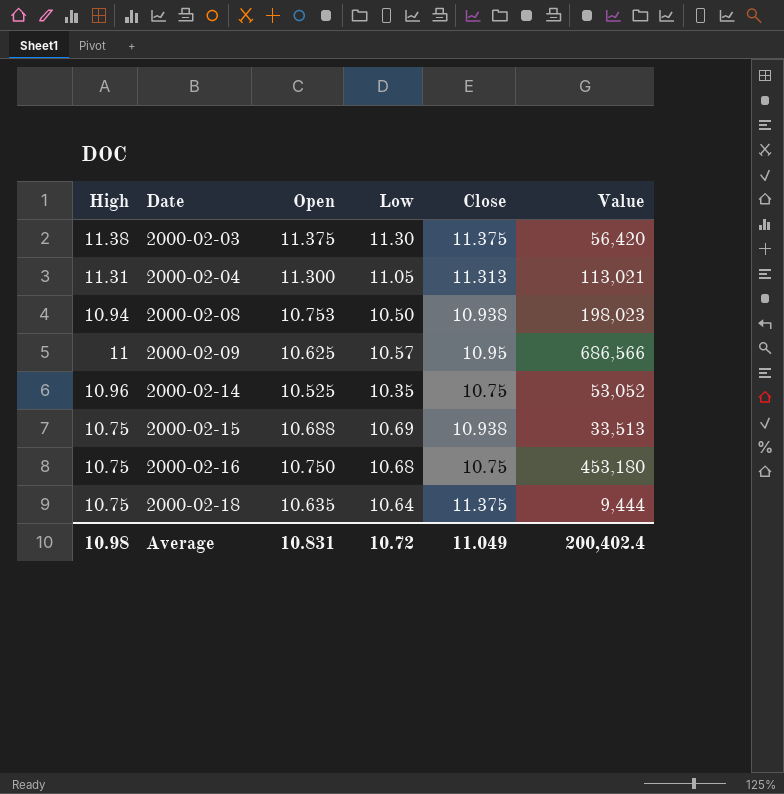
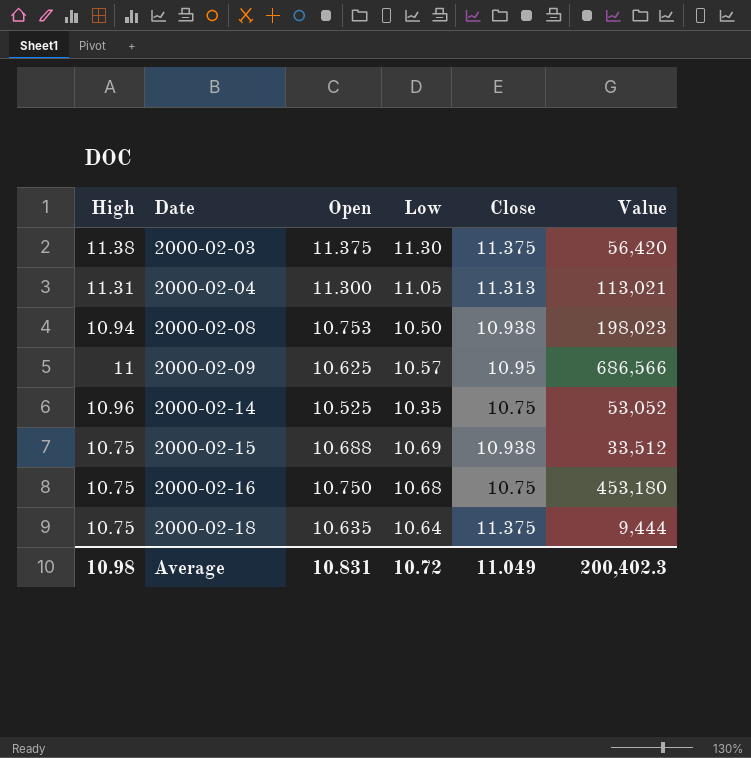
2000-02-15 | Value: 33,513 -> 33,512
Average | Value: 200,402.4 -> 200,402.3

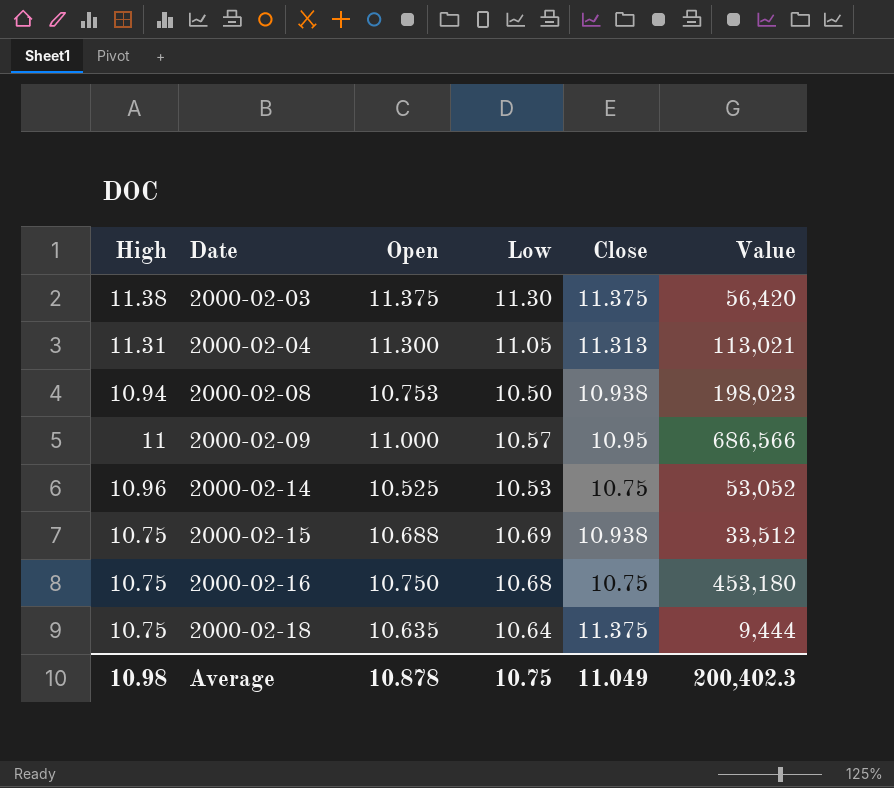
2000-02-09 | Open: 10.625 -> 11.000
2000-02-14 | Low: 10.35 -> 10.53
Average | Open: 10.831 -> 10.878
Average | Low: 10.72 -> 10.75

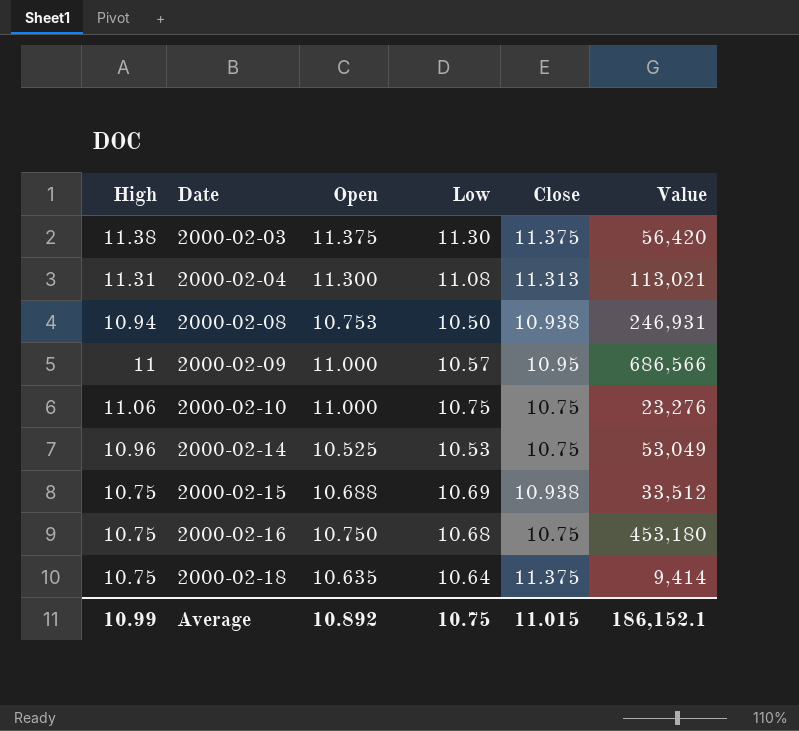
2000-02-04 | Low: 11.05 -> 11.08
2000-02-08 | Value: 198,023 -> 246,931
row 2000-02-10: none -> 11.06 | 11.000 | 10.75 | 10.75 | 23,276
2000-02-14 | Value: 53,052 -> 53,049
2000-02-18 | Value: 9,444 -> 9,414
Average | High: 10.98 -> 10.99
Average | Open: 10.878 -> 10.892
Average | Close: 11.049 -> 11.015
Average | Value: 200,402.3 -> 186,152.1

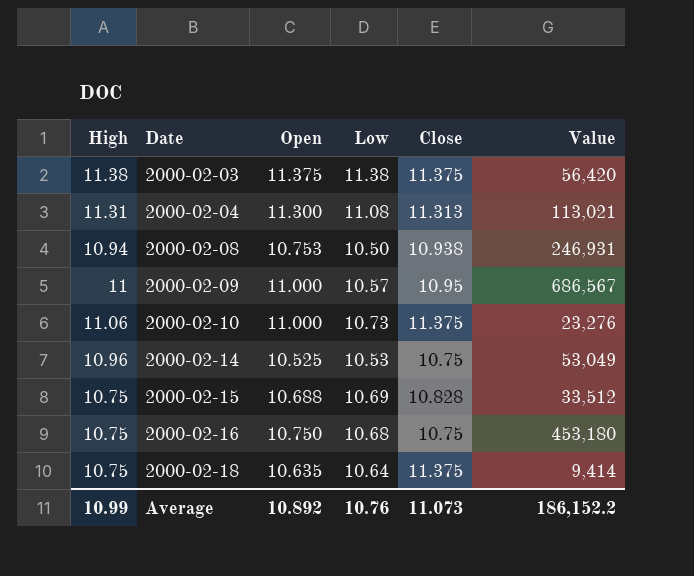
2000-02-03 | Low: 11.30 -> 11.38
2000-02-09 | Value: 686,566 -> 686,567
2000-02-10 | Low: 10.75 -> 10.73
2000-02-10 | Close: 10.75 -> 11.375
2000-02-15 | Close: 10.938 -> 10.828
Average | Low: 10.75 -> 10.76
Average | Close: 11.015 -> 11.073
Average | Value: 186,152.1 -> 186,152.2

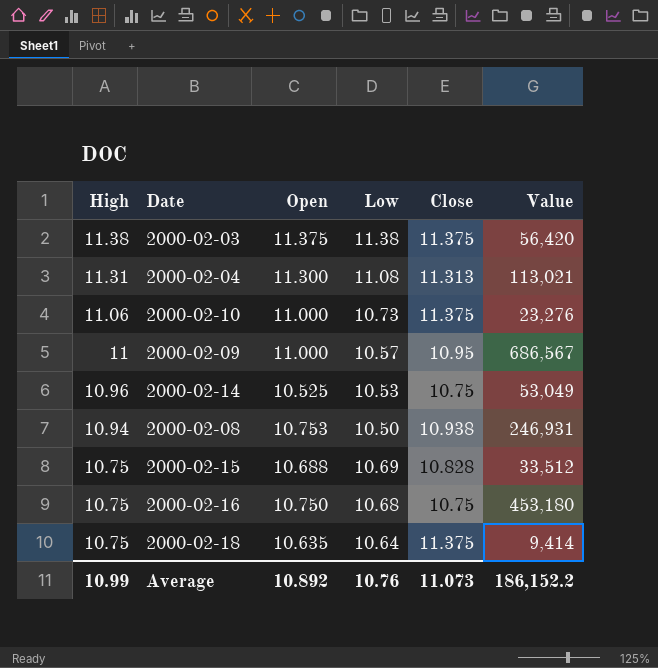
row order: Date ascending -> High descending

